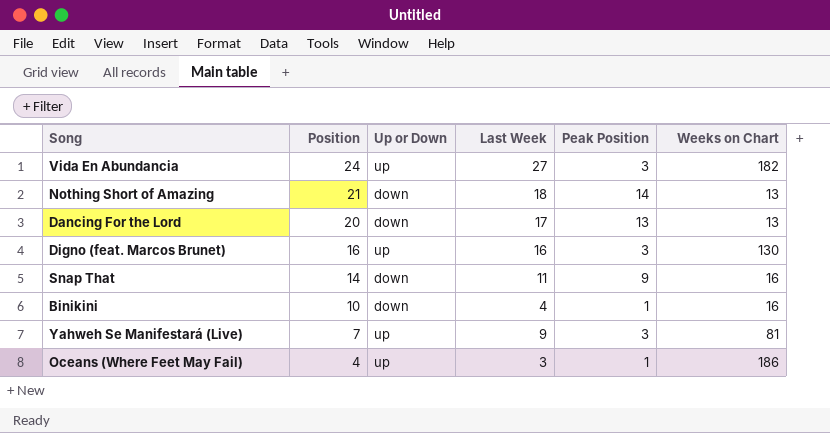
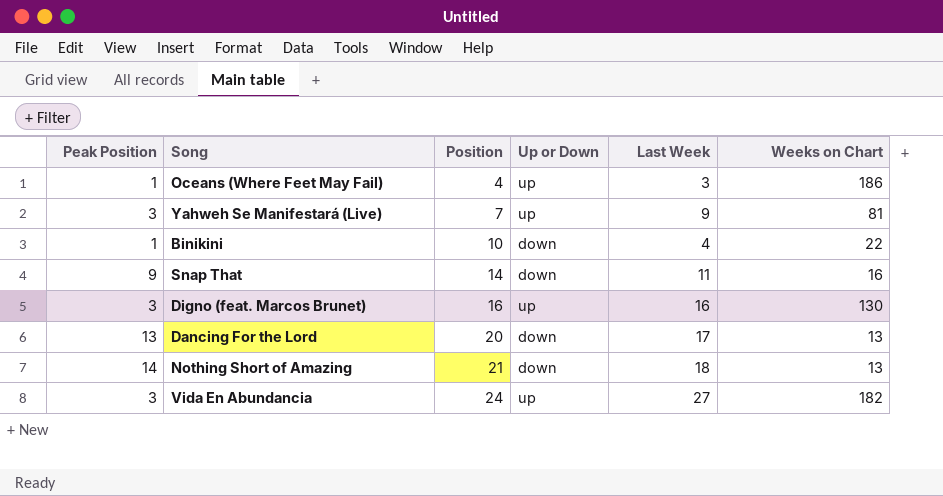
row order: Position descending -> Position ascending
column Peak Position | position: 5 -> 1
Binikini | Weeks on Chart: 16 -> 22

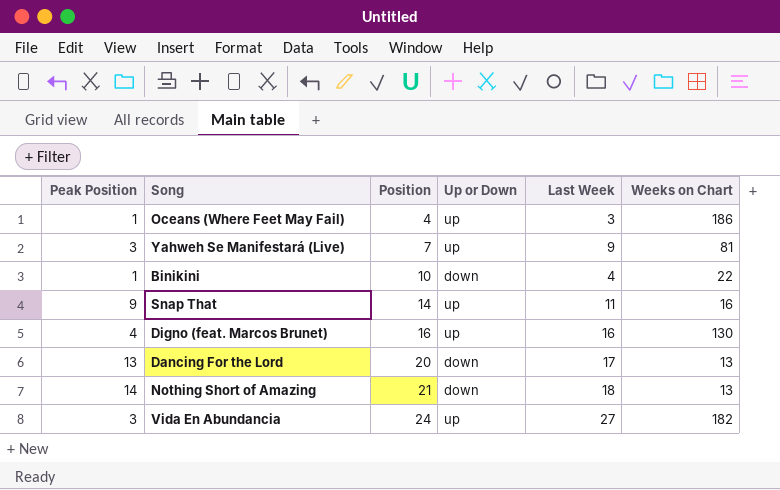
Snap That | Up or Down: down -> up
Digno (feat. Marcos Brunet) | Peak Position: 3 -> 4

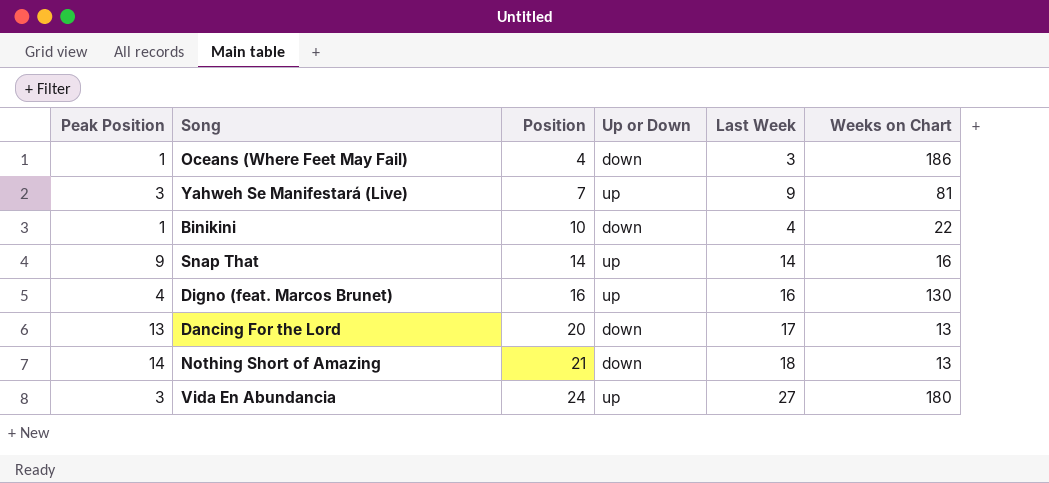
Oceans (Where Feet May Fail) | Up or Down: up -> down
Snap That | Last Week: 11 -> 14
Vida En Abundancia | Weeks on Chart: 182 -> 180

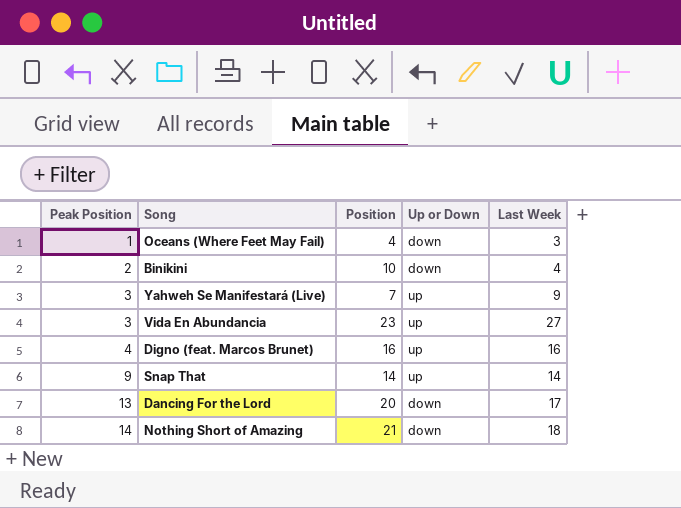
row order: Position ascending -> Peak Position ascending
column Weeks on Chart | position: 6 -> none
Binikini | Peak Position: 1 -> 2
Vida En Abundancia | Position: 24 -> 23

